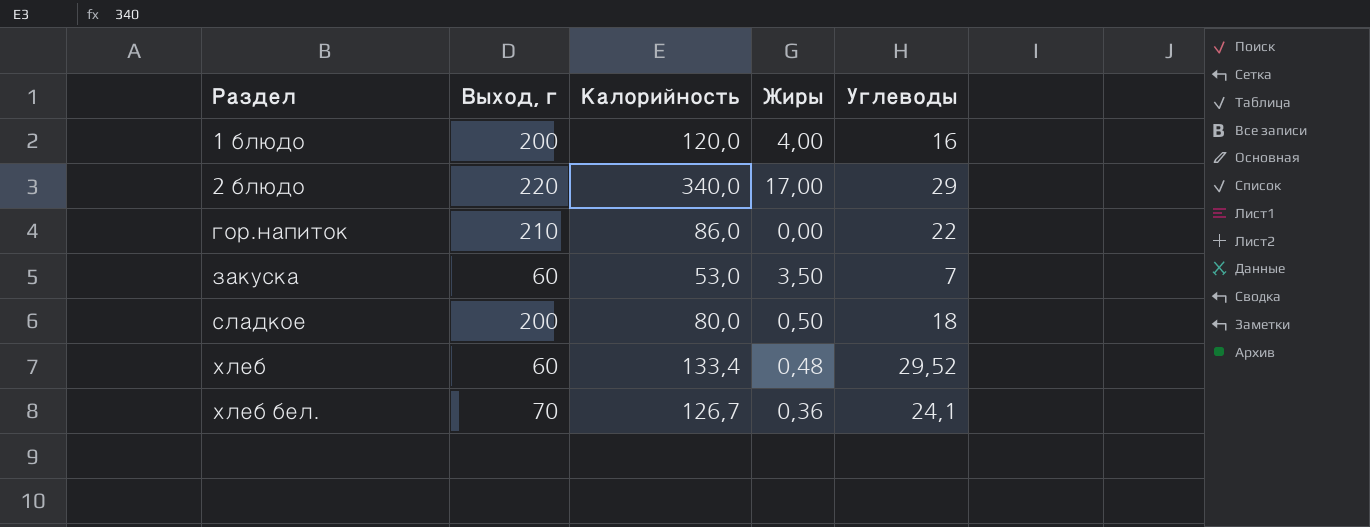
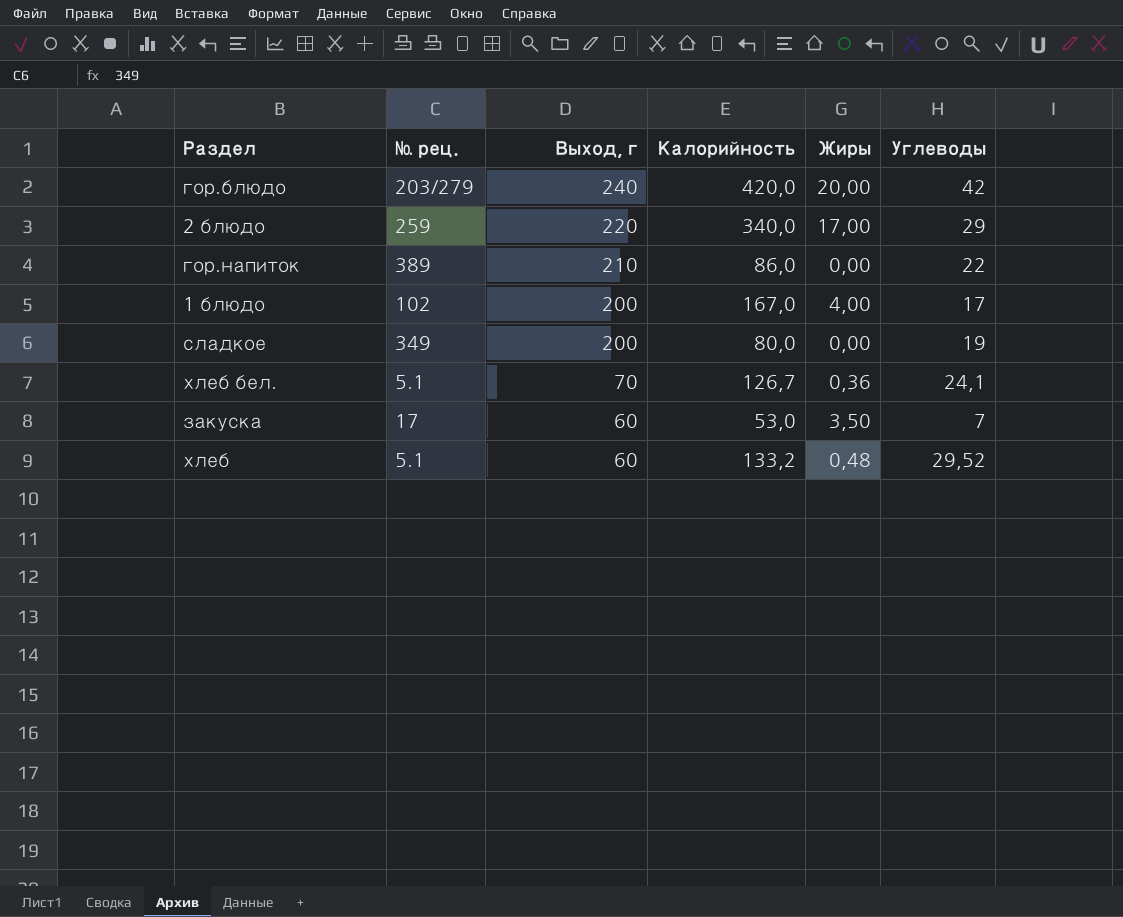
row order: Раздел ascending -> Выход, г descending
column № рец. | position: none -> 2
row гор.блюдо: none -> 203/279 | 240 | 420,0 | 20,00 | 42
1 блюдо | Калорийность: 120,0 -> 167,0
1 блюдо | Углеводы: 16 -> 17
сладкое | Жиры: 0,50 -> 0,00
сладкое | Углеводы: 18 -> 19
хлеб | Калорийность: 133,4 -> 133,2

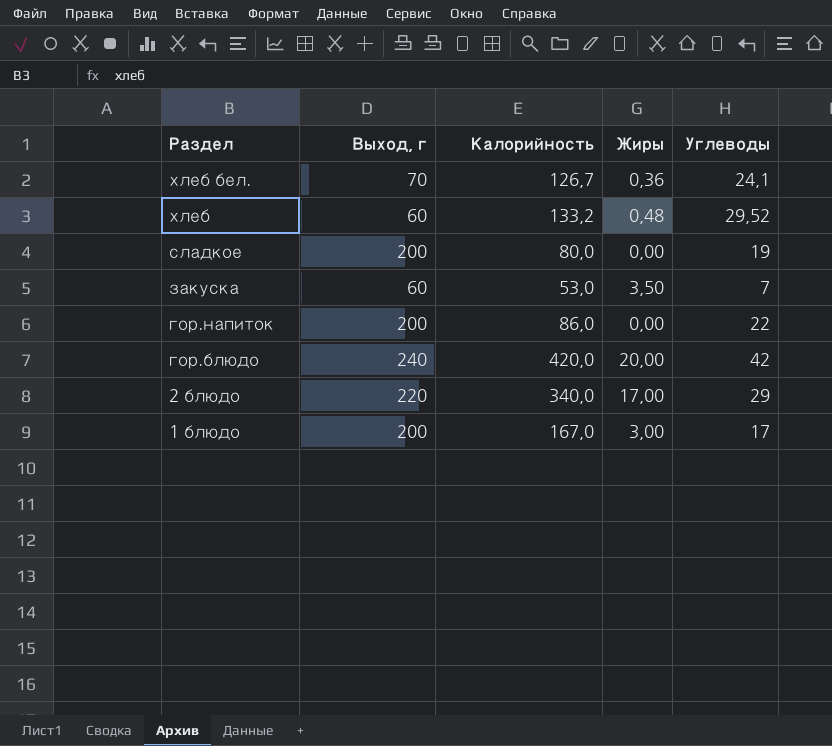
row order: Выход, г descending -> Раздел descending
column № рец. | position: 2 -> none
гор.напиток | Выход, г: 210 -> 200
1 блюдо | Жиры: 4,00 -> 3,00

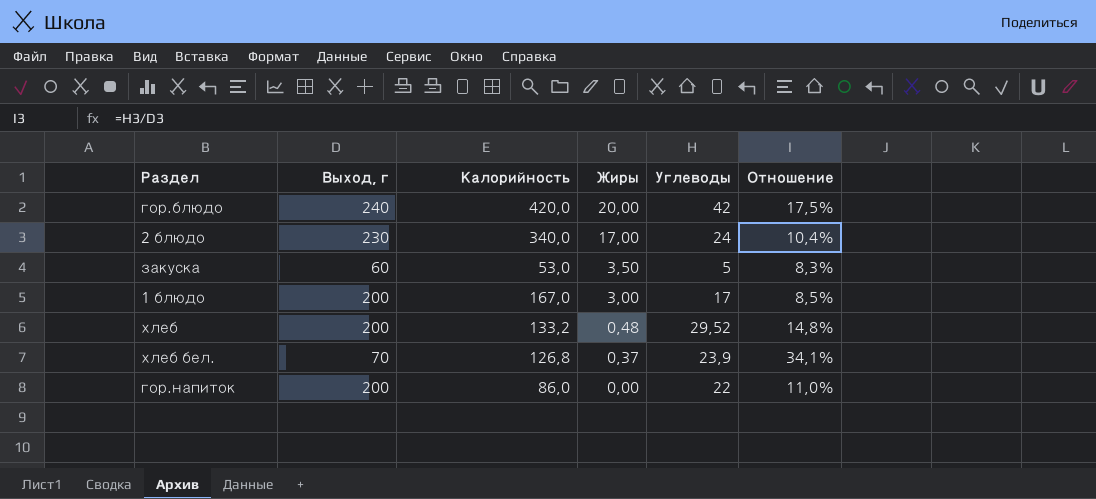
row order: Раздел descending -> Жиры descending
column Отношение | formula: none -> [Углеводы] / [Выход, г]
row сладкое: 200 | 80,0 | 0,00 | 19 -> none
2 блюдо | Выход, г: 220 -> 230
2 блюдо | Углеводы: 29 -> 24
закуска | Углеводы: 7 -> 5
хлеб | Выход, г: 60 -> 200
хлеб бел. | Калорийность: 126,7 -> 126,8
хлеб бел. | Жиры: 0,36 -> 0,37
хлеб бел. | Углеводы: 24,1 -> 23,9

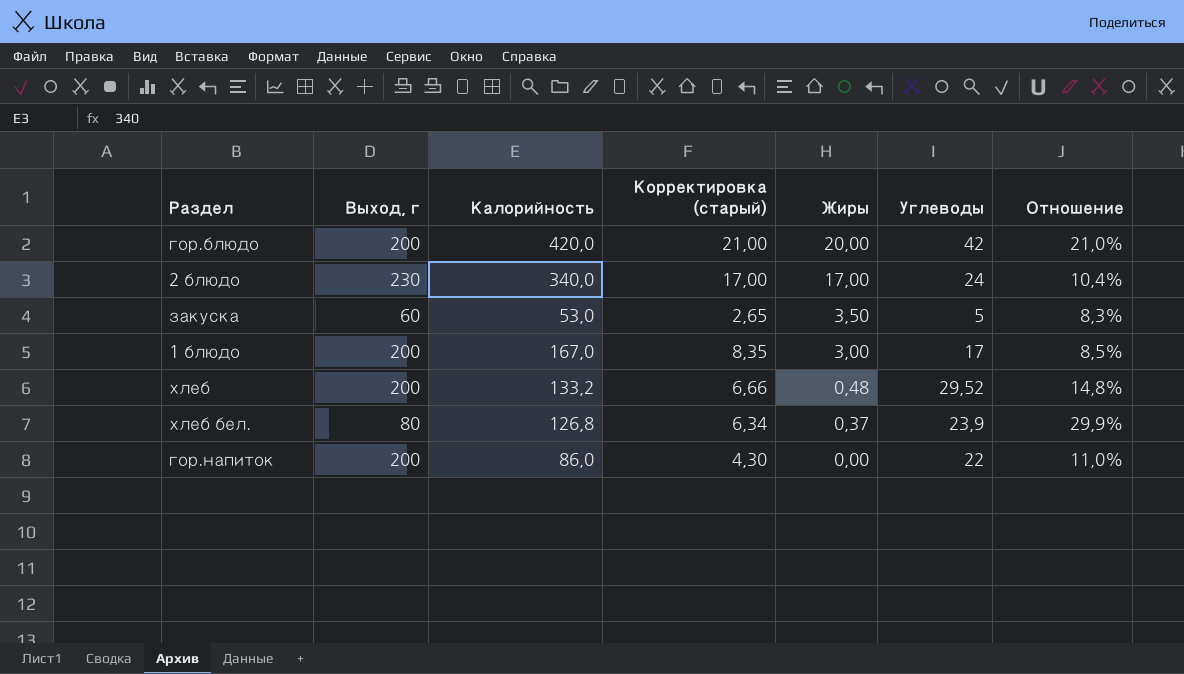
column Корректировка (старый) | formula: none -> [Калорийность] * 0,05
гор.блюдо | Выход, г: 240 -> 200
гор.блюдо | Отношение: 17,5% -> 21,0%
хлеб бел. | Выход, г: 70 -> 80
хлеб бел. | Отношение: 34,1% -> 29,9%

